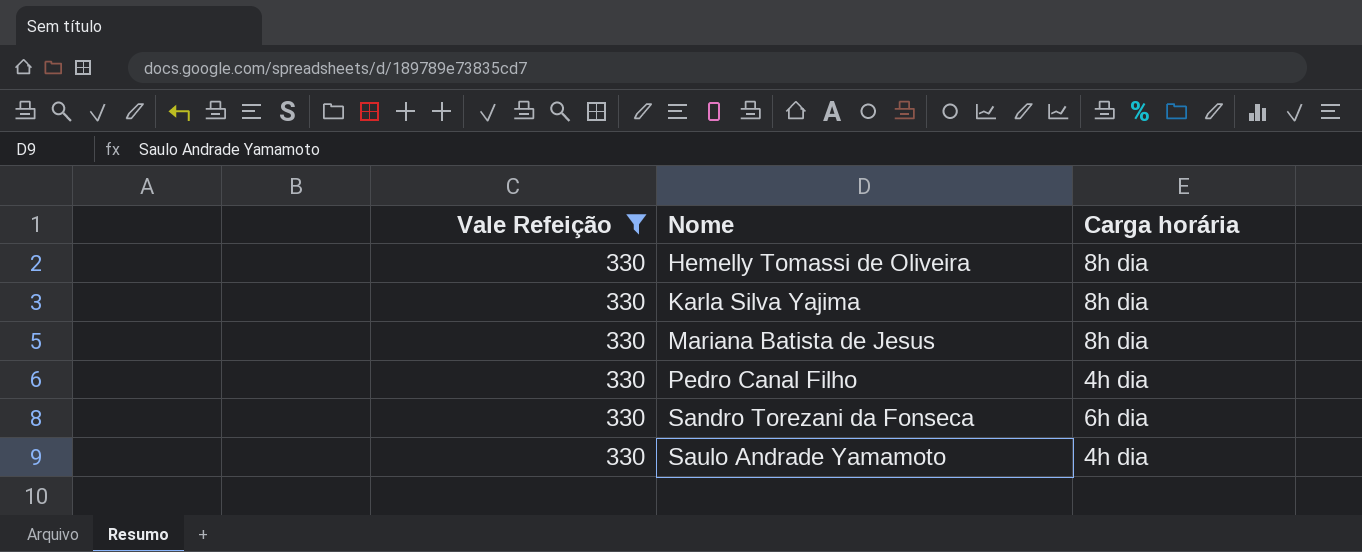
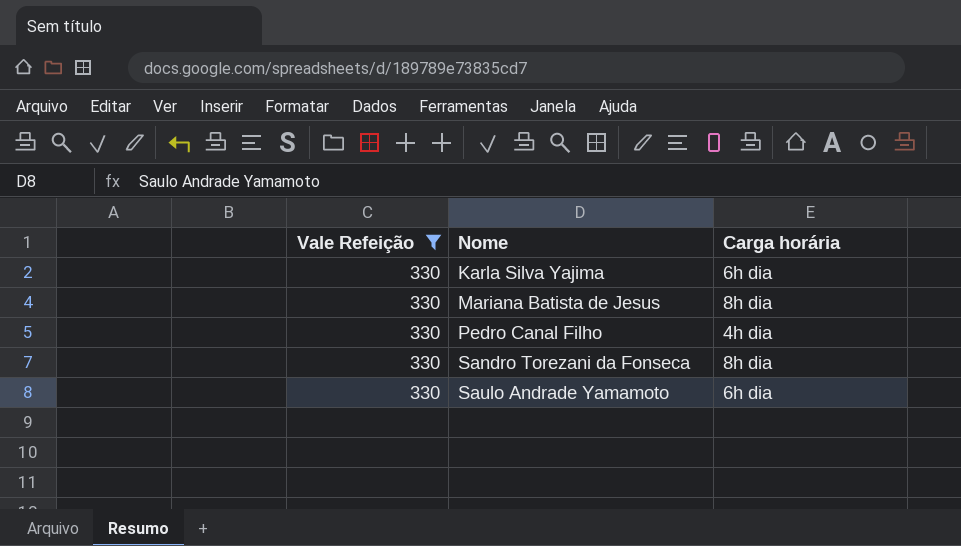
row Hemelly Tomassi de Oliveira: 330 | 8h dia -> none
Karla Silva Yajima | Carga horária: 8h dia -> 6h dia
Sandro Torezani da Fonseca | Carga horária: 6h dia -> 8h dia
Saulo Andrade Yamamoto | Carga horária: 4h dia -> 6h dia

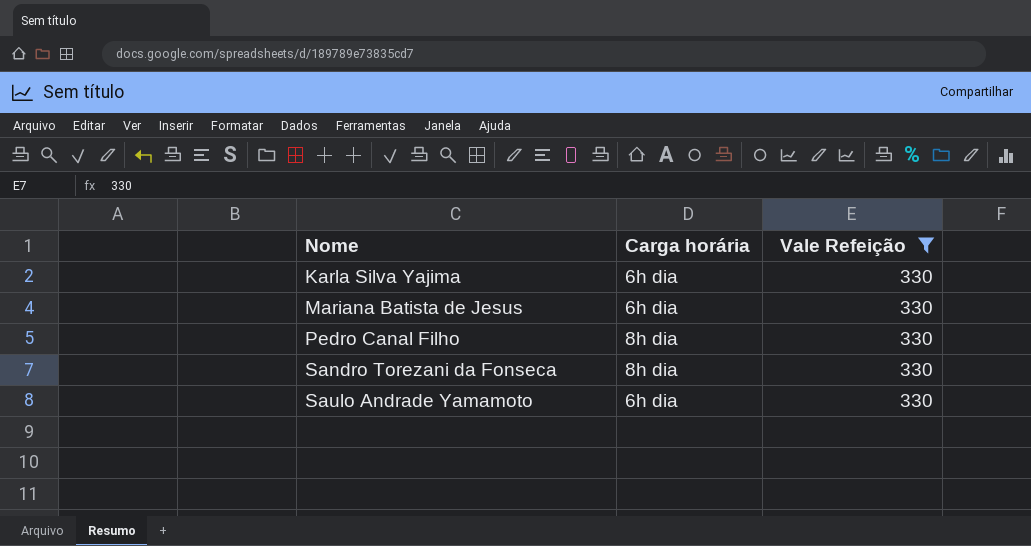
column Vale Refeição | position: 1 -> 3
Mariana Batista de Jesus | Carga horária: 8h dia -> 6h dia
Pedro Canal Filho | Carga horária: 4h dia -> 8h dia

